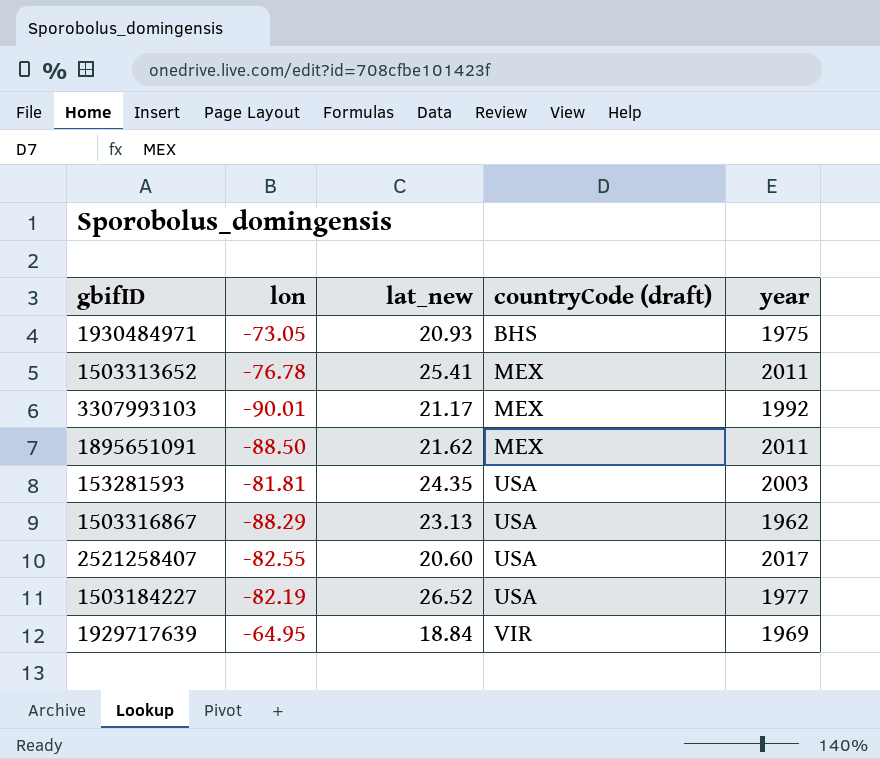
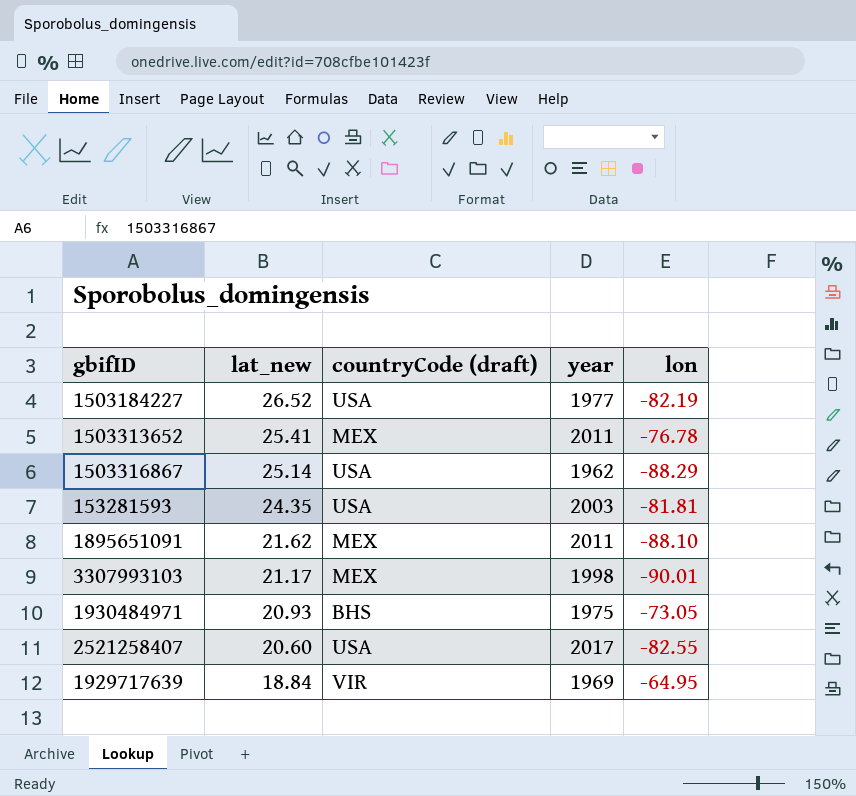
row order: countryCode (draft) ascending -> lat_new descending
column lon | position: 2 -> 5
1503316867 | lat_new: 23.13 -> 25.14
1895651091 | lon: -88.50 -> -88.10
3307993103 | year: 1992 -> 1998

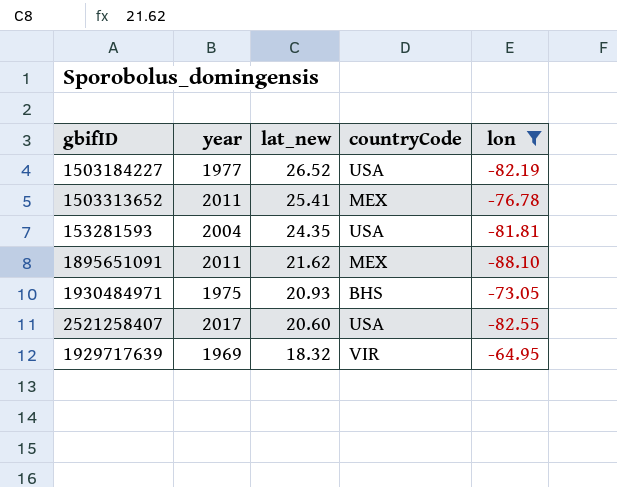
filter: none -> lon >= -88.10
column year | position: 4 -> 2
column name: countryCode (draft) -> countryCode
153281593 | year: 2003 -> 2004
1929717639 | lat_new: 18.84 -> 18.32

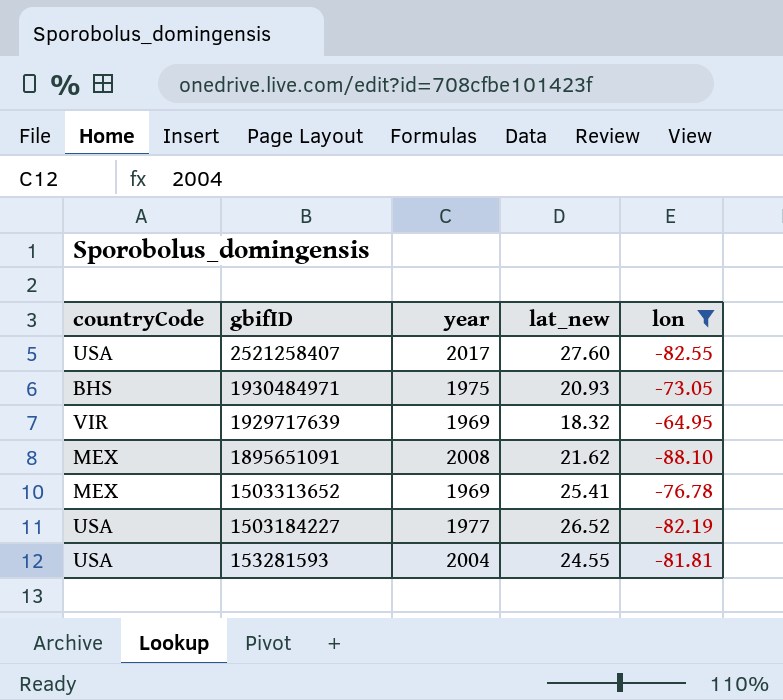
row order: lat_new descending -> gbifID descending
column countryCode | position: 4 -> 1
2521258407 | lat_new: 20.60 -> 27.60
1895651091 | year: 2011 -> 2008
1503313652 | year: 2011 -> 1969
153281593 | lat_new: 24.35 -> 24.55

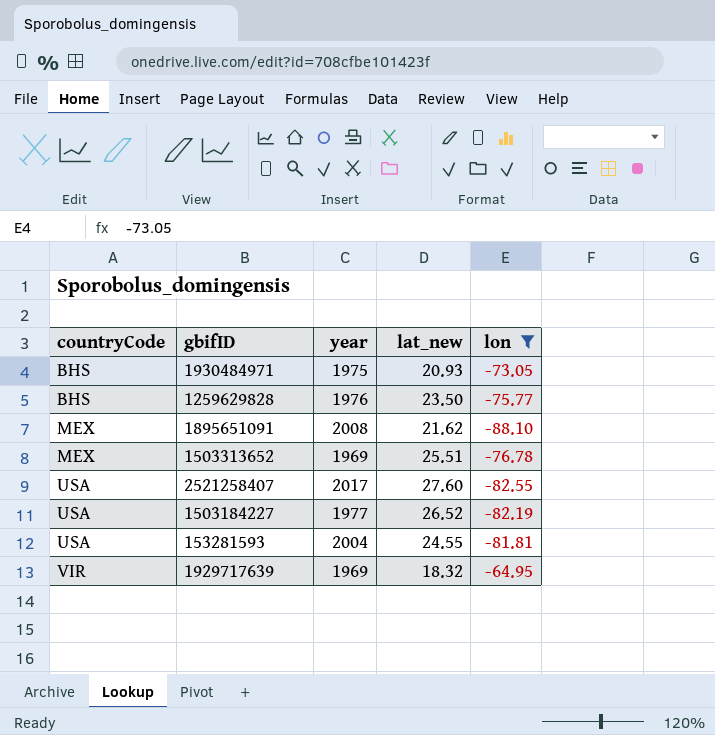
row order: gbifID descending -> countryCode ascending
row 1259629828: none -> BHS | 1976 | 23.50 | -75.77
1503313652 | lat_new: 25.41 -> 25.51

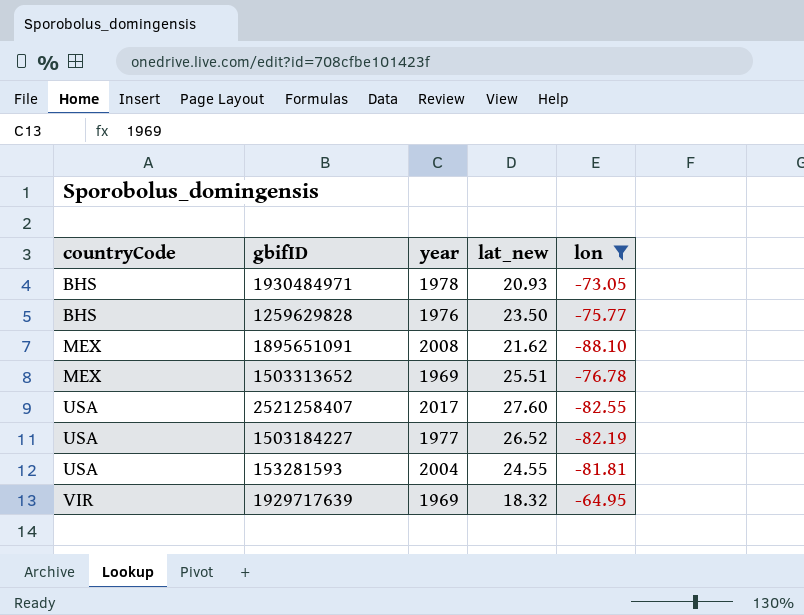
1930484971 | year: 1975 -> 1978

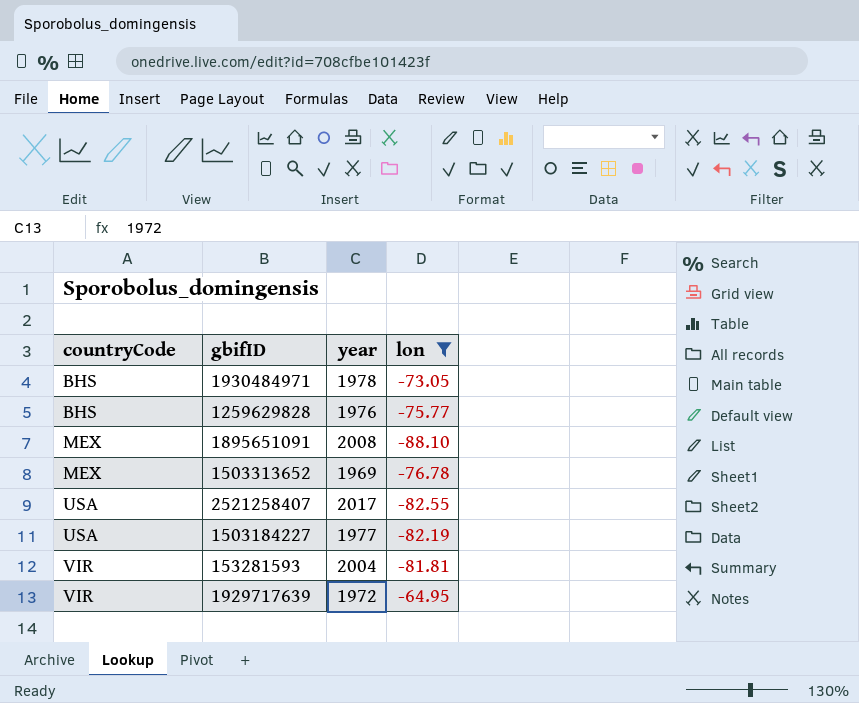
column lat_new | position: 4 -> none
153281593 | countryCode: USA -> VIR
1929717639 | year: 1969 -> 1972

